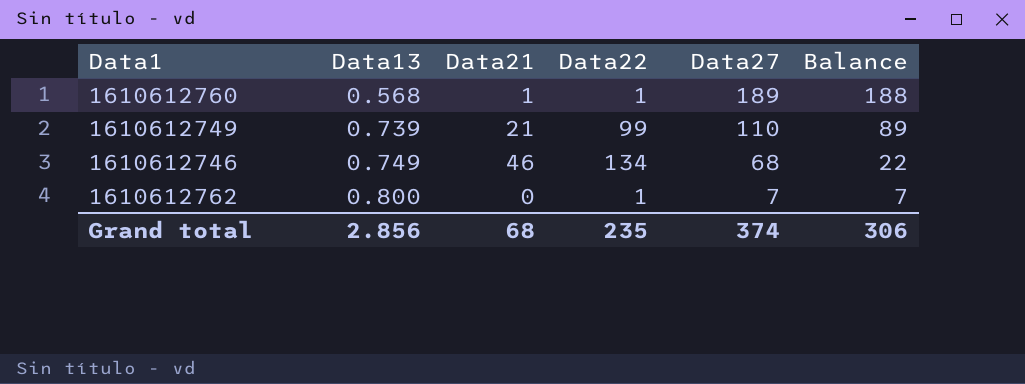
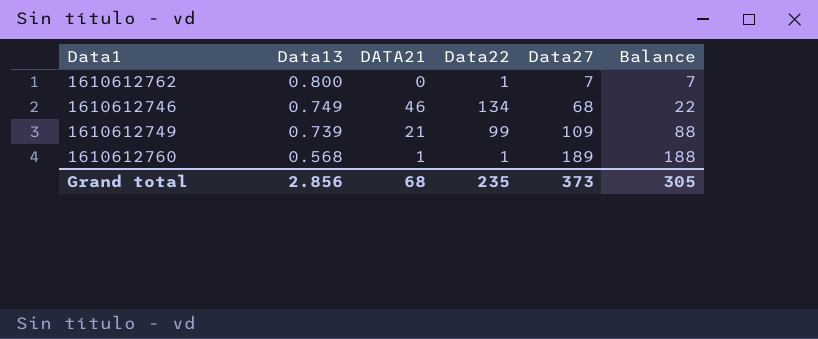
row order: Data13 ascending -> Data13 descending
column name: Data21 -> DATA21
1610612749 | Data27: 110 -> 109
1610612749 | Balance: 89 -> 88
Grand total | Data27: 374 -> 373
Grand total | Balance: 306 -> 305

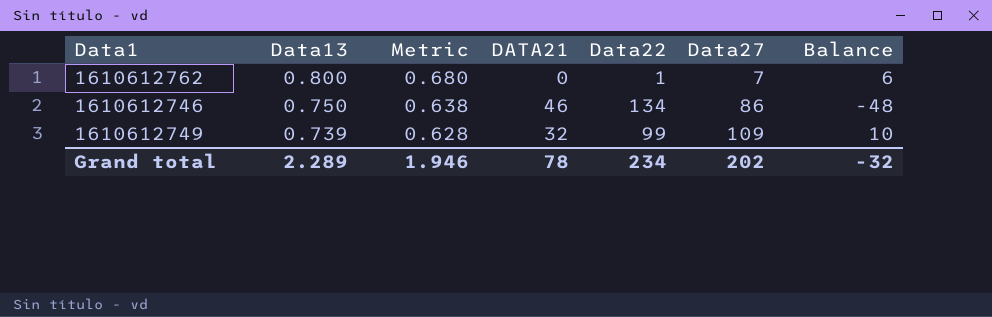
column Metric | formula: none -> [Data13] * 0.85
column Balance | formula: [Data27] - [DATA21] -> [Data27] - [Data22]
row 1610612760: 0.568 | 1 | 1 | 189 | 188 -> none
1610612746 | Data13: 0.749 -> 0.750
1610612746 | Data27: 68 -> 86
1610612749 | DATA21: 21 -> 32
Grand total | Data13: 2.856 -> 2.289
Grand total | DATA21: 68 -> 78
Grand total | Data22: 235 -> 234
Grand total | Data27: 373 -> 202
Grand total | Balance: 305 -> -32

